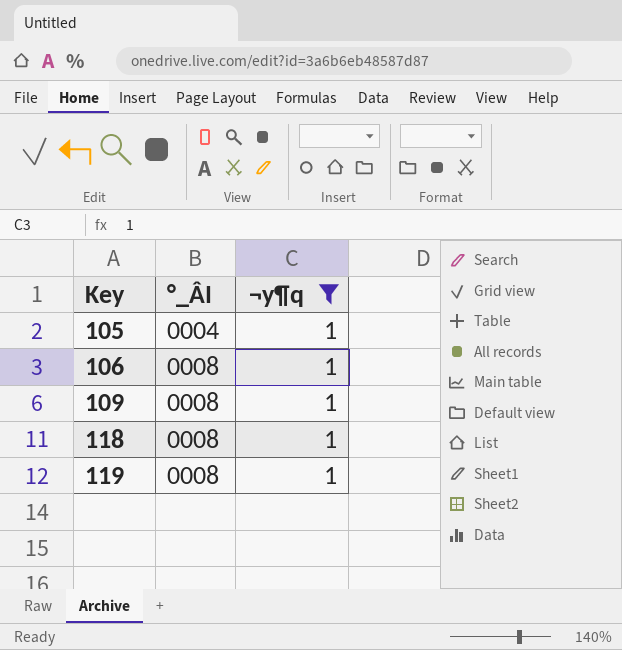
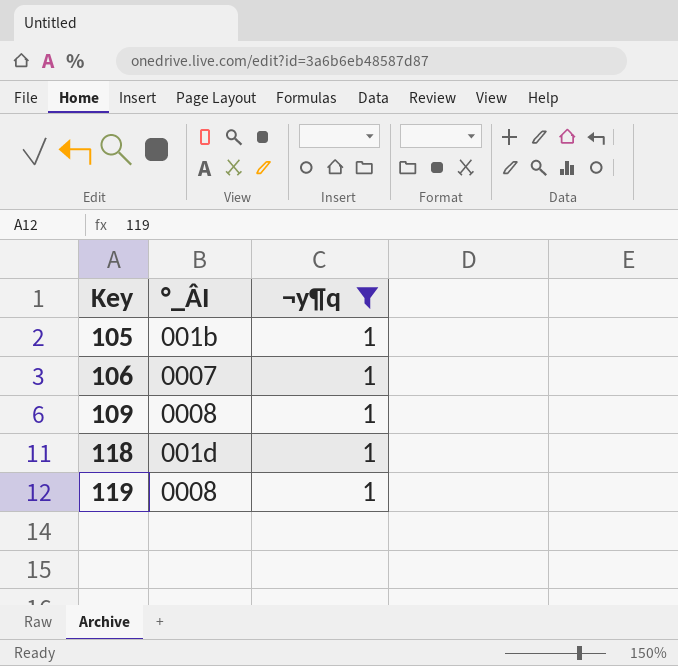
105 | °_ÂI: 0004 -> 001b
106 | °_ÂI: 0008 -> 0007
118 | °_ÂI: 0008 -> 001d

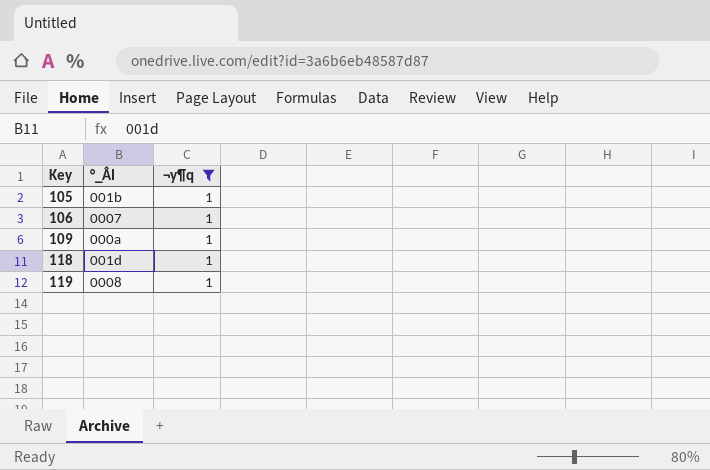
109 | °_ÂI: 0008 -> 000a

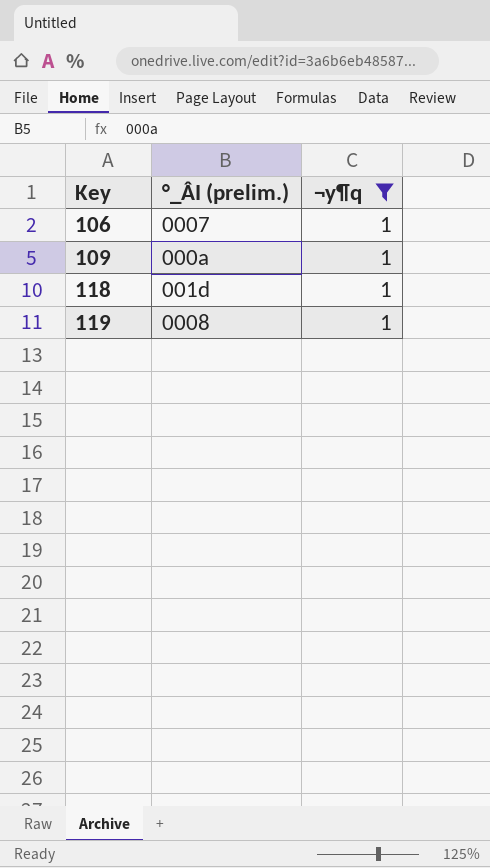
column name: °_ÂI -> °_ÂI (prelim.)
row 105: 001b | 1 -> none

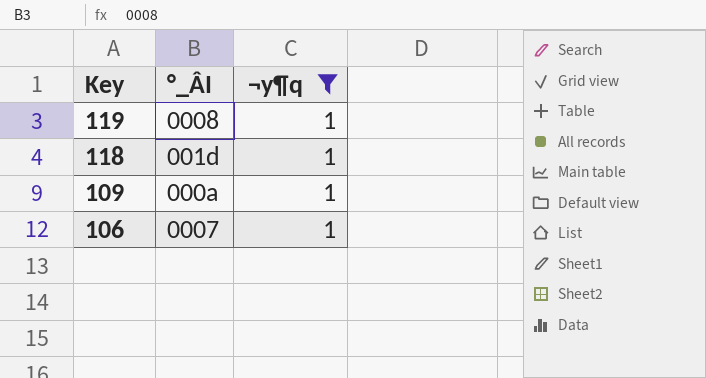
row order: Key ascending -> Key descending
column name: °_ÂI (prelim.) -> °_ÂI

